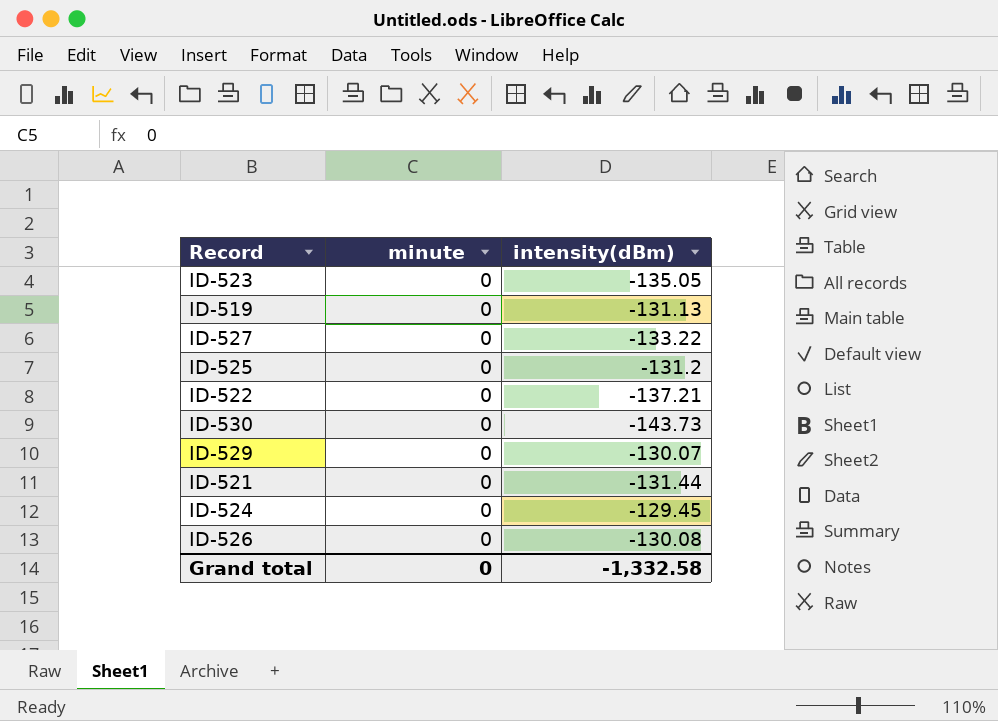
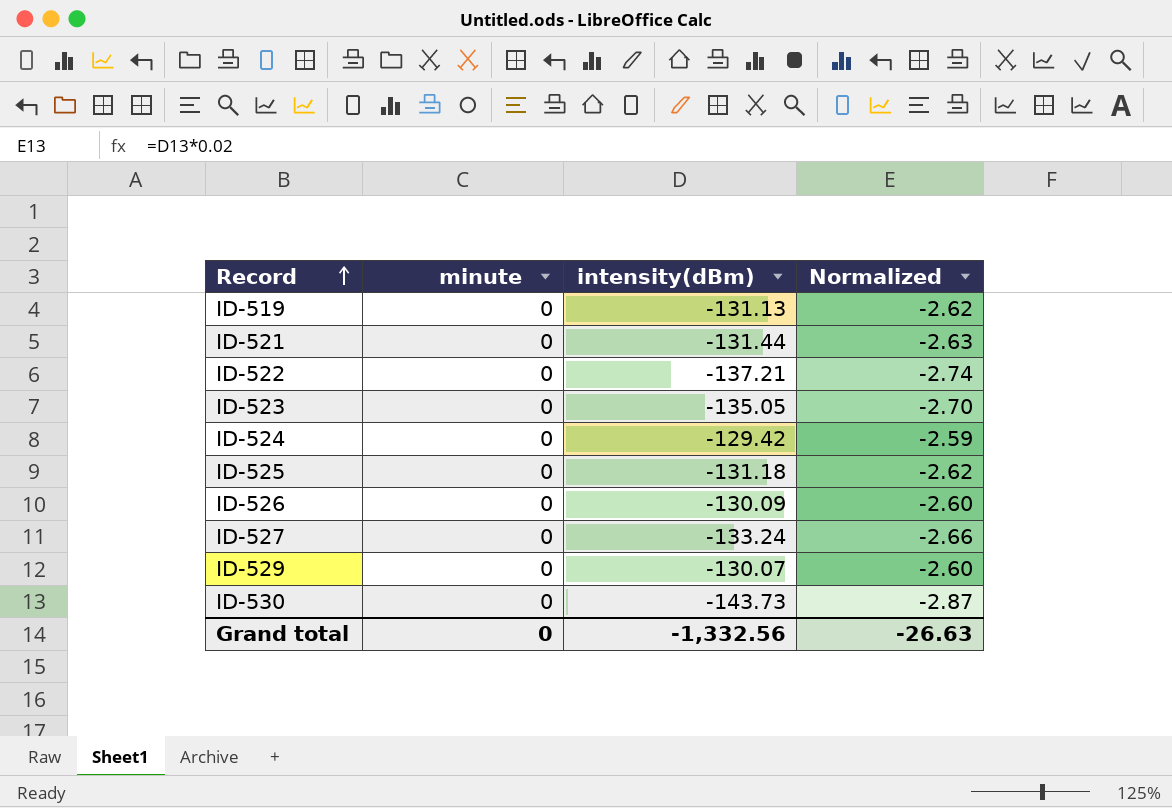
row order: none -> Record ascending
column Normalized | formula: none -> [intensity(dBm)] * 0.02
ID-524 | intensity(dBm): -129.45 -> -129.42
ID-525 | intensity(dBm): -131.2 -> -131.18
ID-526 | intensity(dBm): -130.08 -> -130.09
ID-527 | intensity(dBm): -133.22 -> -133.24
Grand total | intensity(dBm): -1,332.58 -> -1,332.56

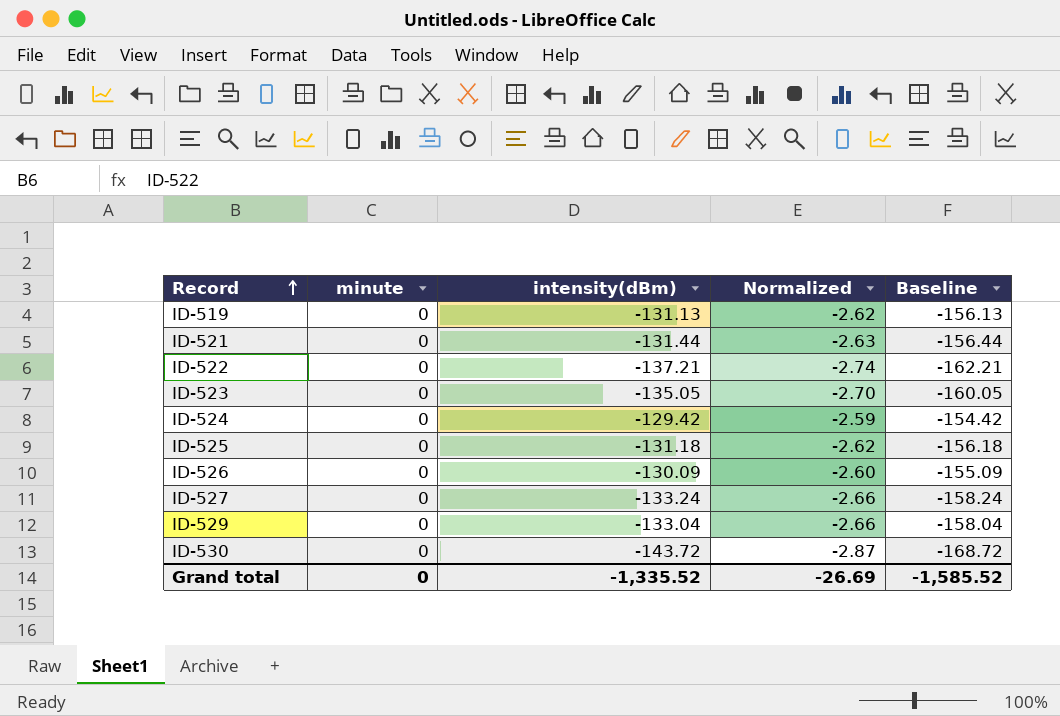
column Baseline | formula: none -> [intensity(dBm)] - 25
ID-529 | intensity(dBm): -130.07 -> -133.04
ID-529 | Normalized: -2.60 -> -2.66
ID-530 | intensity(dBm): -143.73 -> -143.72
Grand total | intensity(dBm): -1,332.56 -> -1,335.52
Grand total | Normalized: -26.63 -> -26.69

